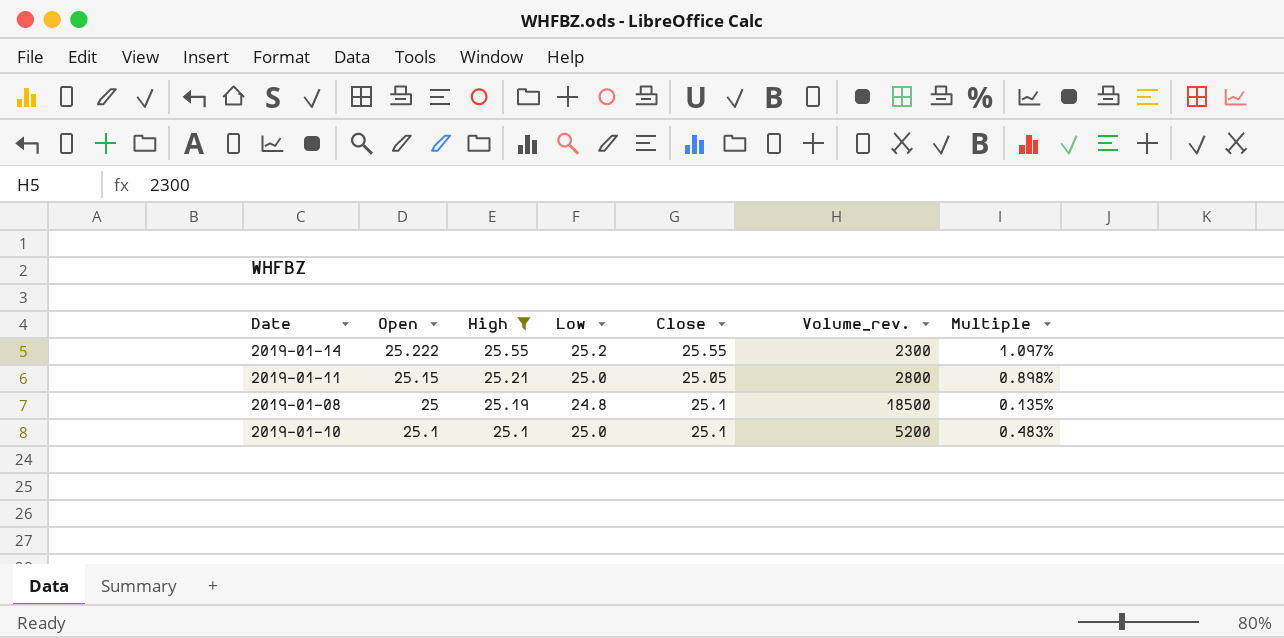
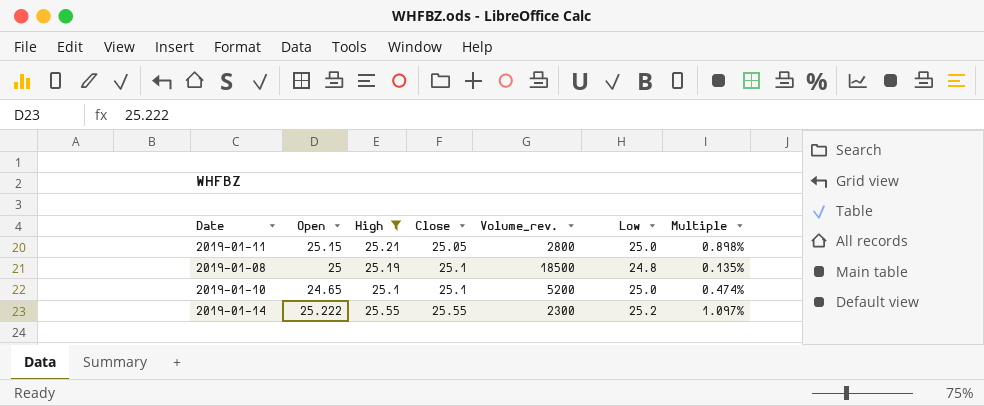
row order: High descending -> Close ascending
column Low | position: 4 -> 6
2019-01-10 | Open: 25.1 -> 24.65
2019-01-10 | Multiple: 0.483% -> 0.474%

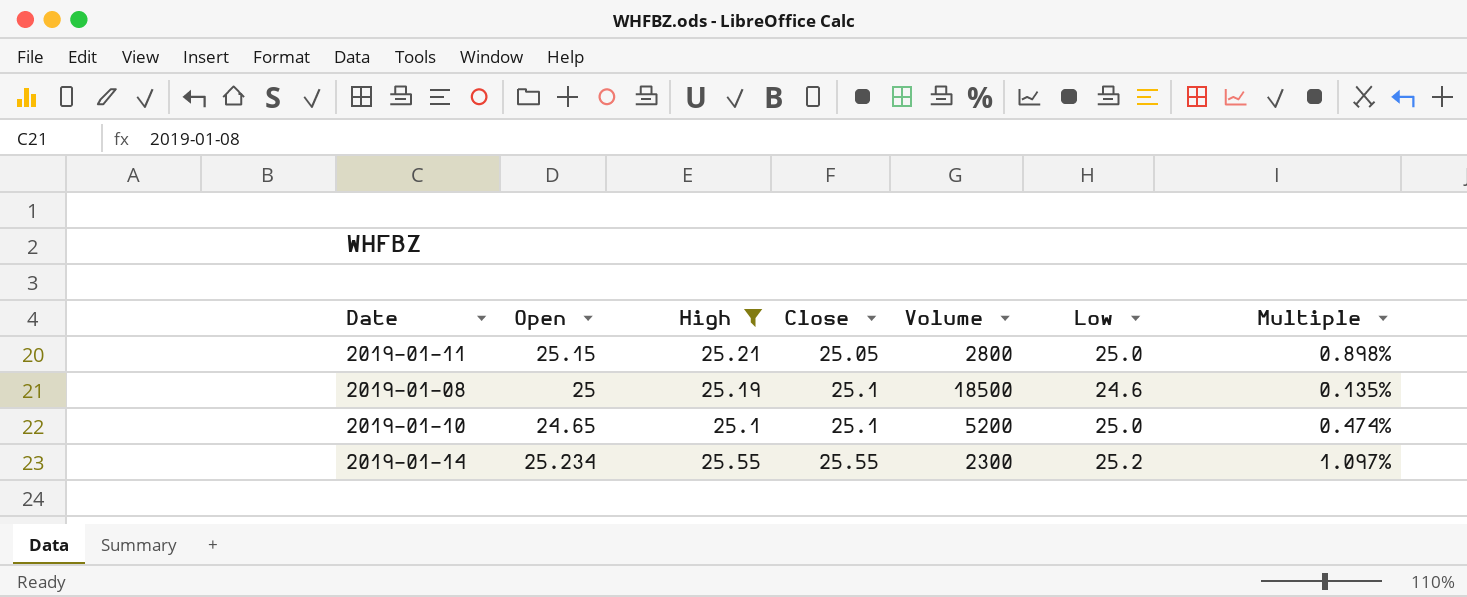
column name: Volume_rev. -> Volume
2019-01-08 | Low: 24.8 -> 24.6
2019-01-14 | Open: 25.222 -> 25.234

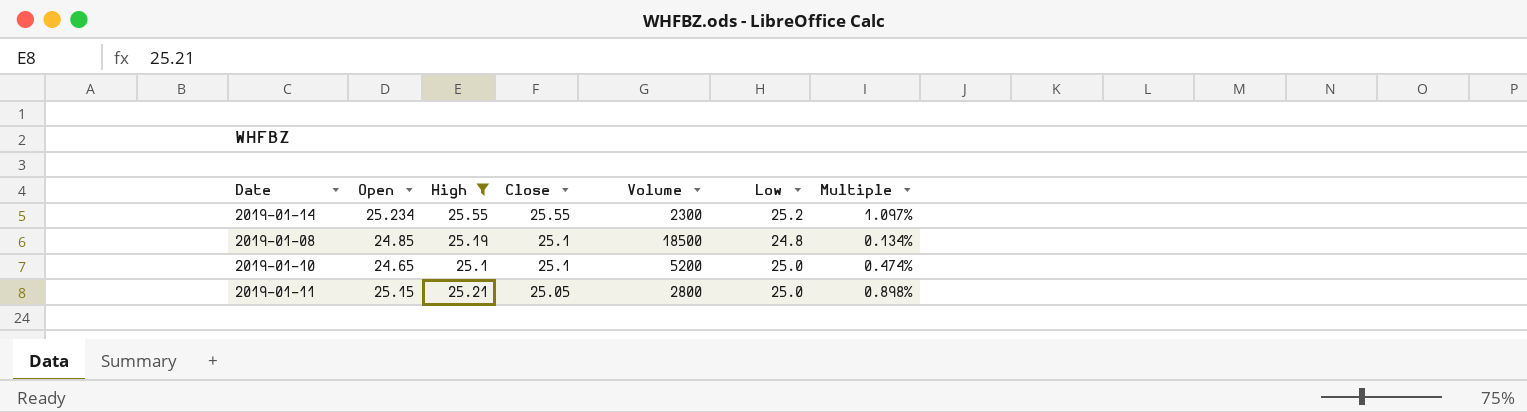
row order: Close ascending -> Close descending
2019-01-08 | Open: 25 -> 24.85
2019-01-08 | Low: 24.6 -> 24.8
2019-01-08 | Multiple: 0.135% -> 0.134%

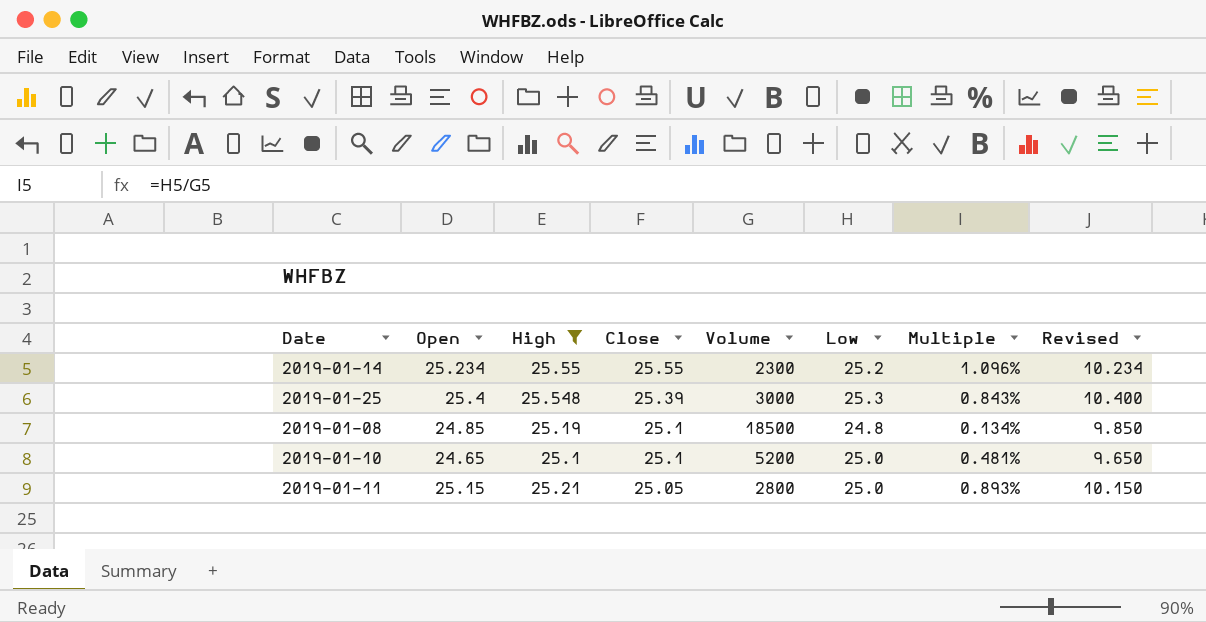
column Multiple | formula: [Open] / [Volume] -> [Low] / [Volume]
column Revised | formula: none -> [Open] - 15
row 2019-01-25: none -> 25.4 | 25.548 | 25.39 | 3000 | 25.3 | 0.843% | 10.400

